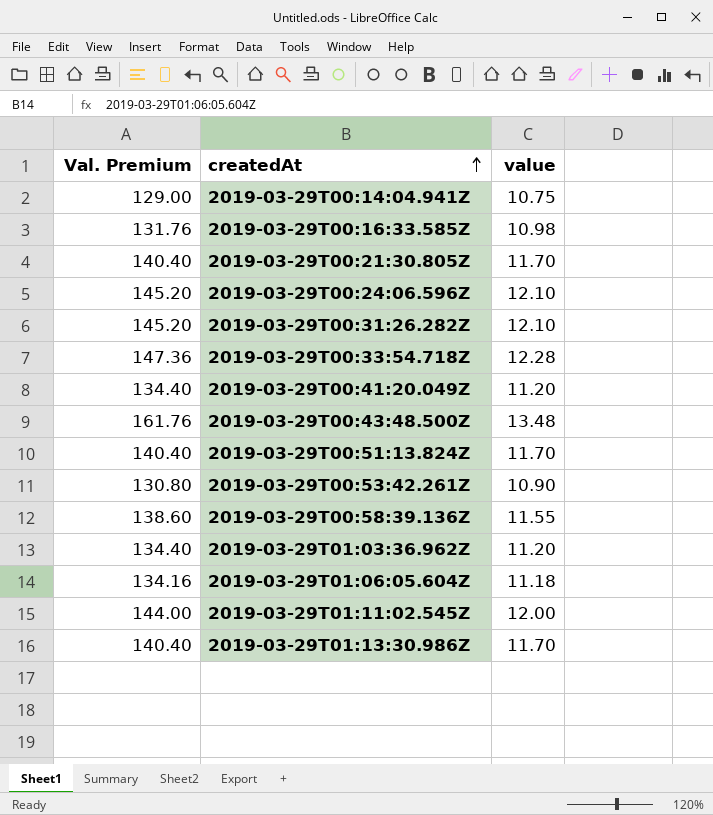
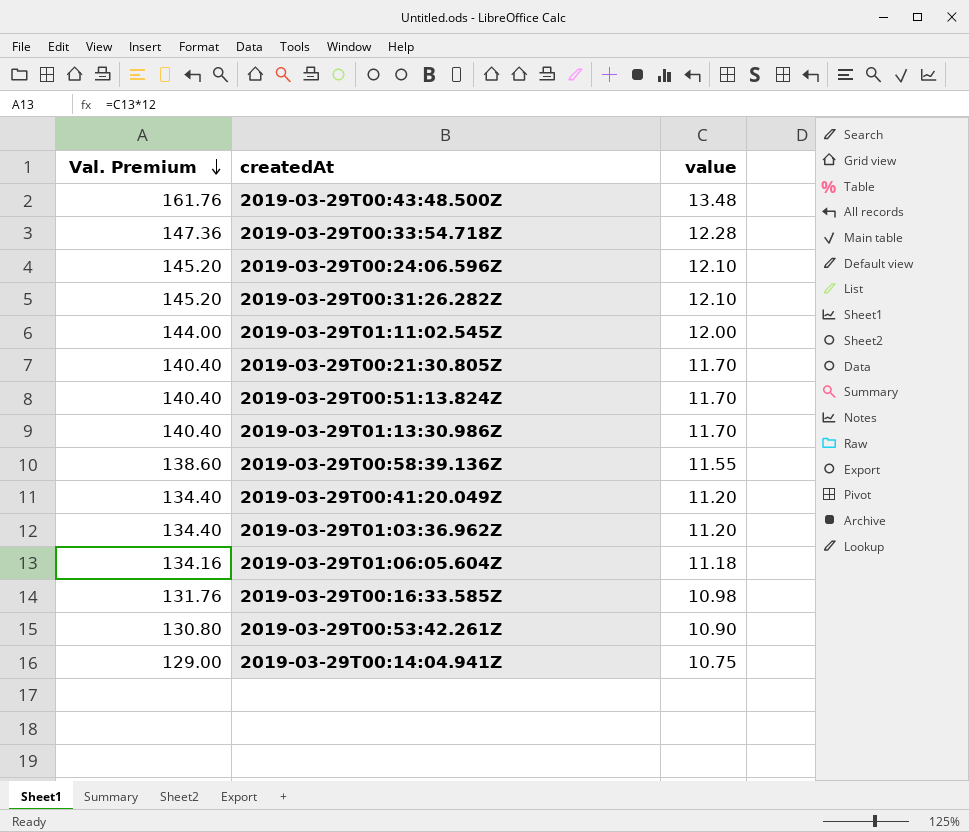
row order: createdAt ascending -> Val. Premium descending

